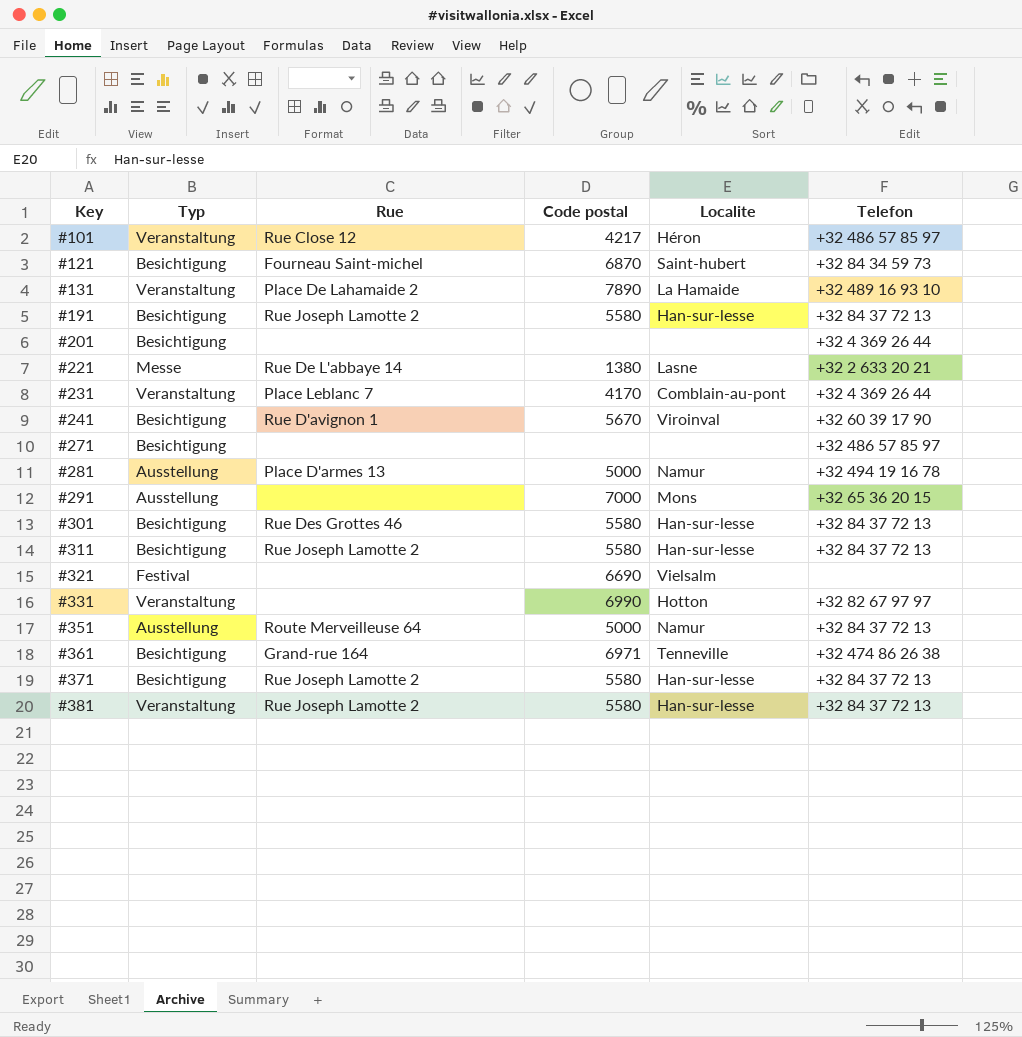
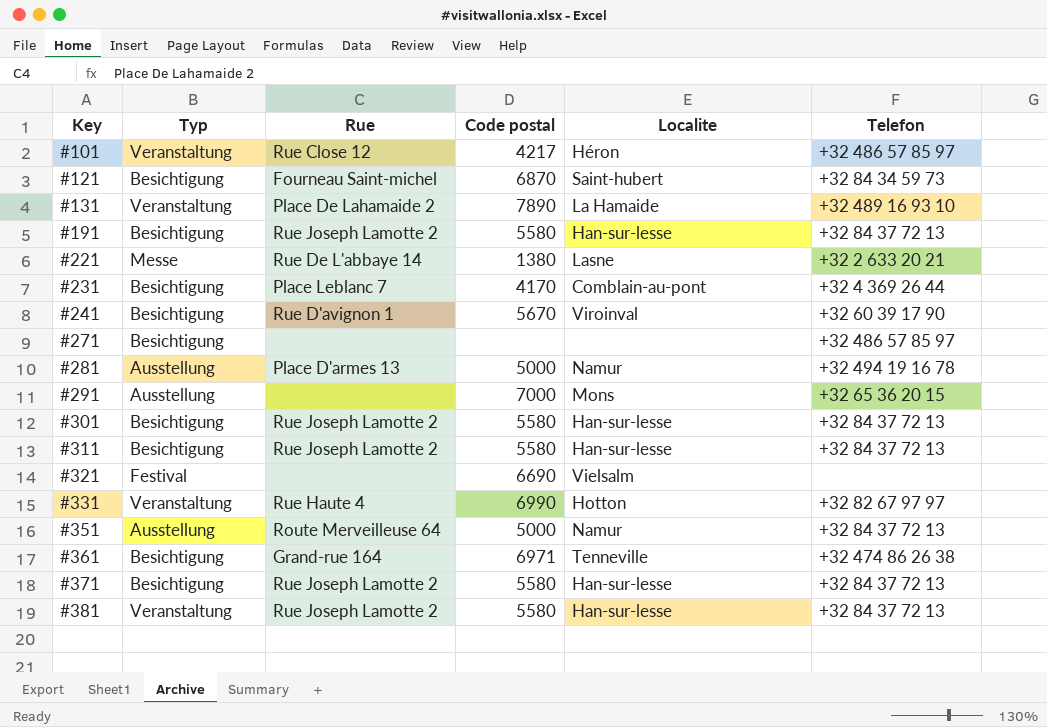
row #201: Besichtigung | none | none | none | +32 4 369 26 44 -> none
#231 | Typ: Veranstaltung -> Besichtigung
#301 | Rue: Rue Des Grottes 46 -> Rue Joseph Lamotte 2
#331 | Rue: none -> Rue Haute 4

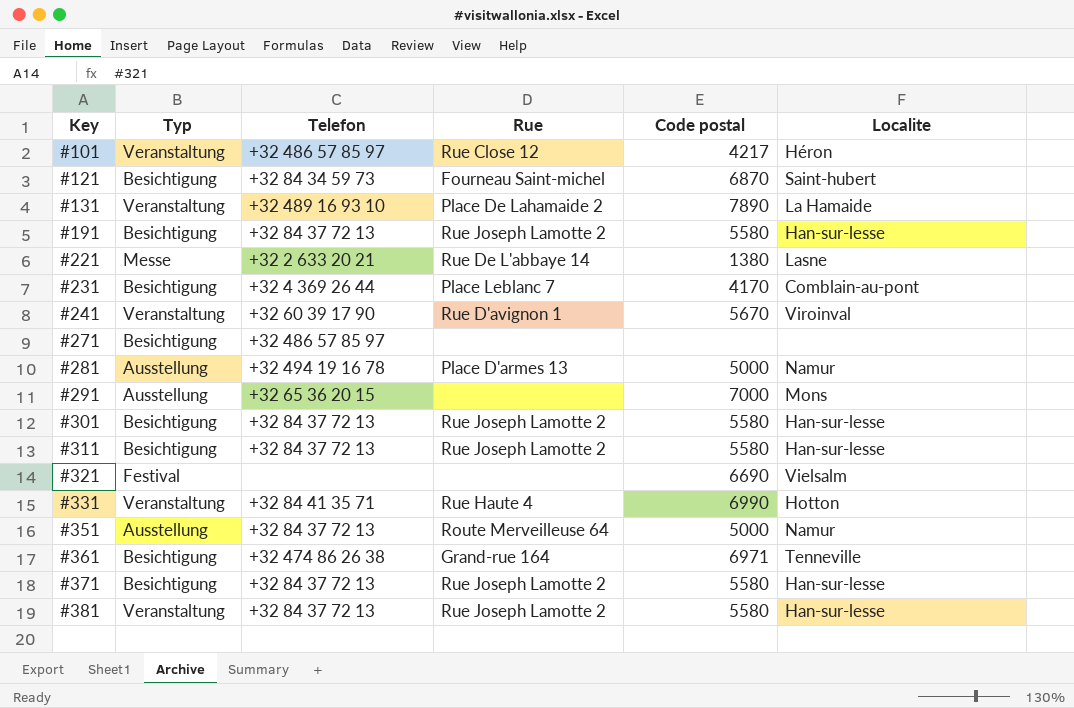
column Telefon | position: 6 -> 3
#241 | Typ: Besichtigung -> Veranstaltung
#331 | Telefon: +32 82 67 97 97 -> +32 84 41 35 71

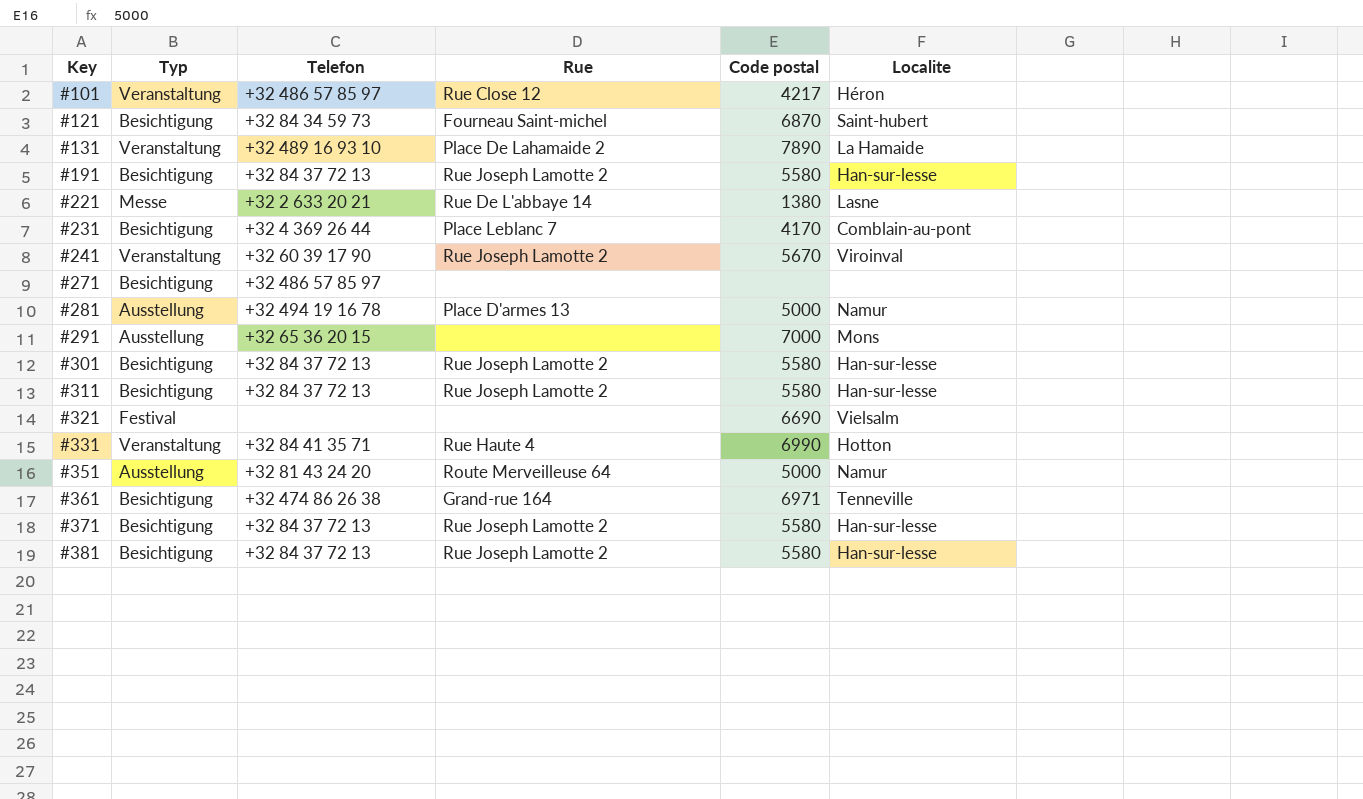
#241 | Rue: Rue D'avignon 1 -> Rue Joseph Lamotte 2
#351 | Telefon: +32 84 37 72 13 -> +32 81 43 24 20
#381 | Typ: Veranstaltung -> Besichtigung

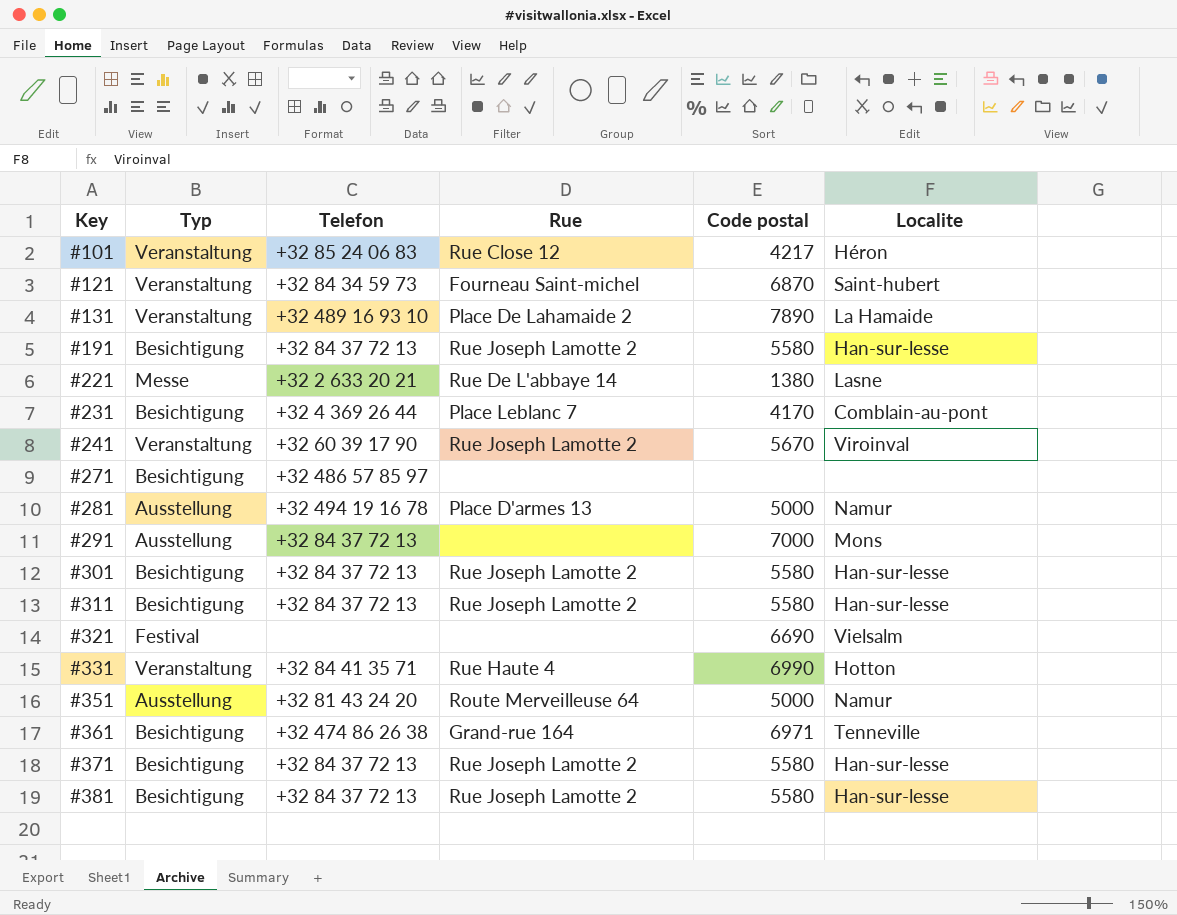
#101 | Telefon: +32 486 57 85 97 -> +32 85 24 06 83
#121 | Typ: Besichtigung -> Veranstaltung
#291 | Telefon: +32 65 36 20 15 -> +32 84 37 72 13

